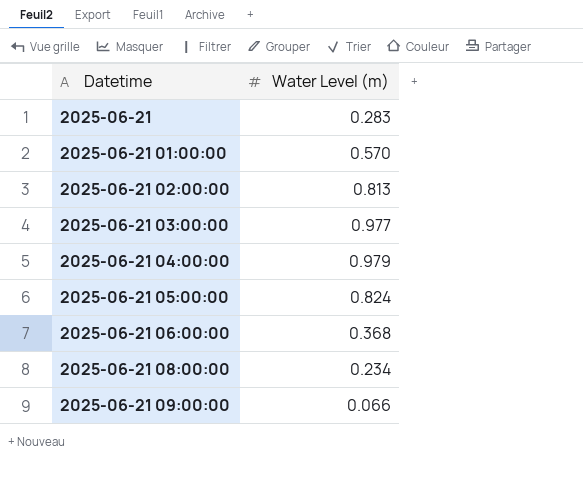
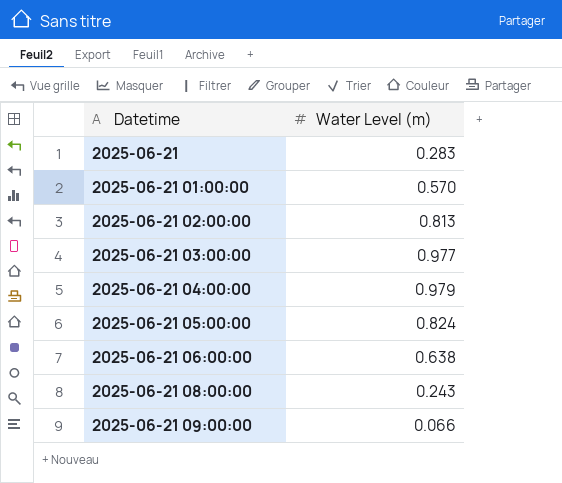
2025-06-21 06:00:00 | Water Level (m): 0.368 -> 0.638
2025-06-21 08:00:00 | Water Level (m): 0.234 -> 0.243

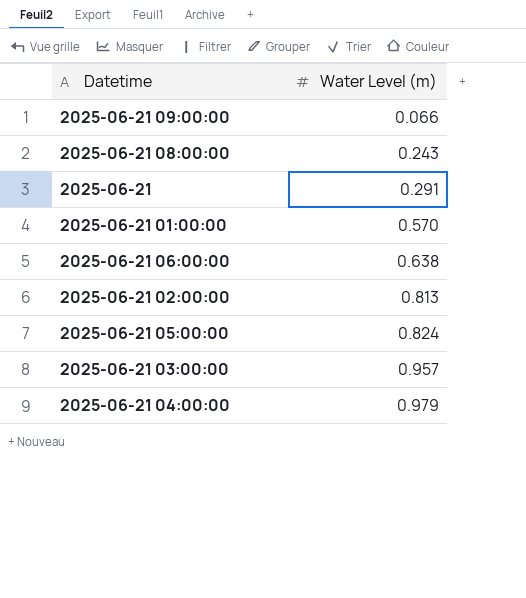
row order: Datetime ascending -> Water Level (m) ascending
2025-06-21 | Water Level (m): 0.283 -> 0.291
2025-06-21 03:00:00 | Water Level (m): 0.977 -> 0.957

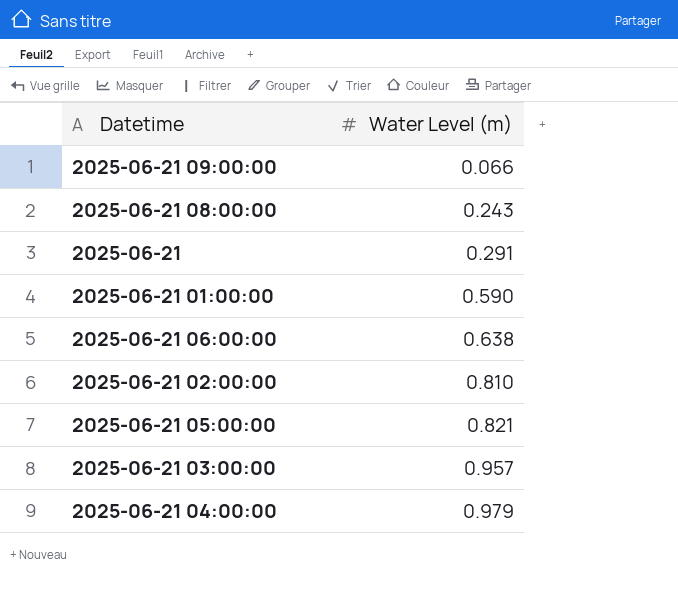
2025-06-21 01:00:00 | Water Level (m): 0.570 -> 0.590
2025-06-21 02:00:00 | Water Level (m): 0.813 -> 0.810
2025-06-21 05:00:00 | Water Level (m): 0.824 -> 0.821

